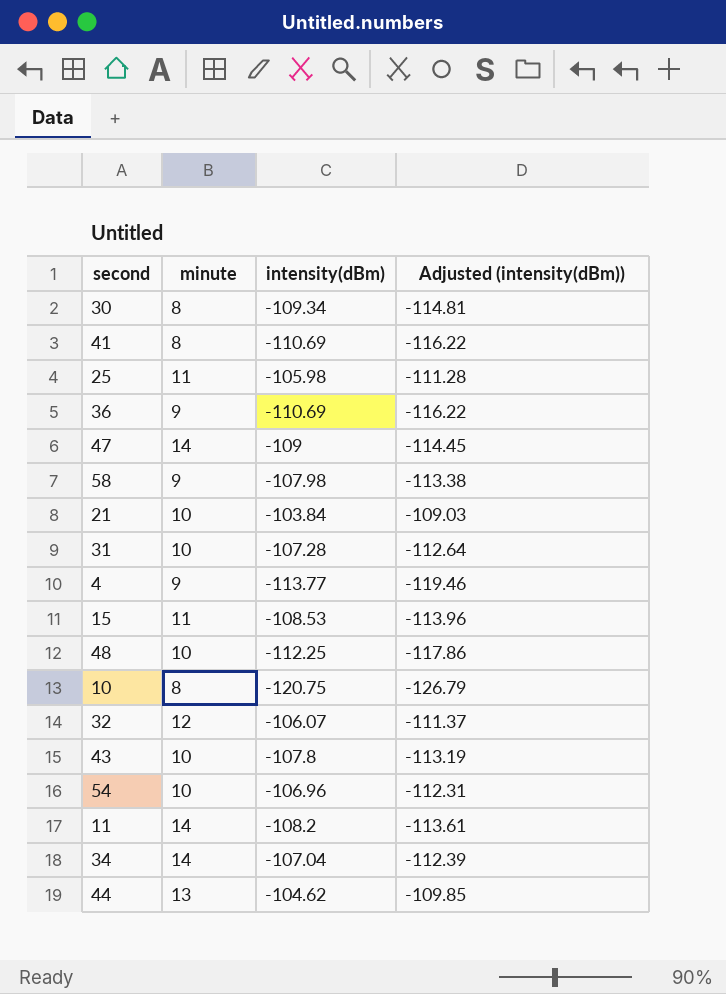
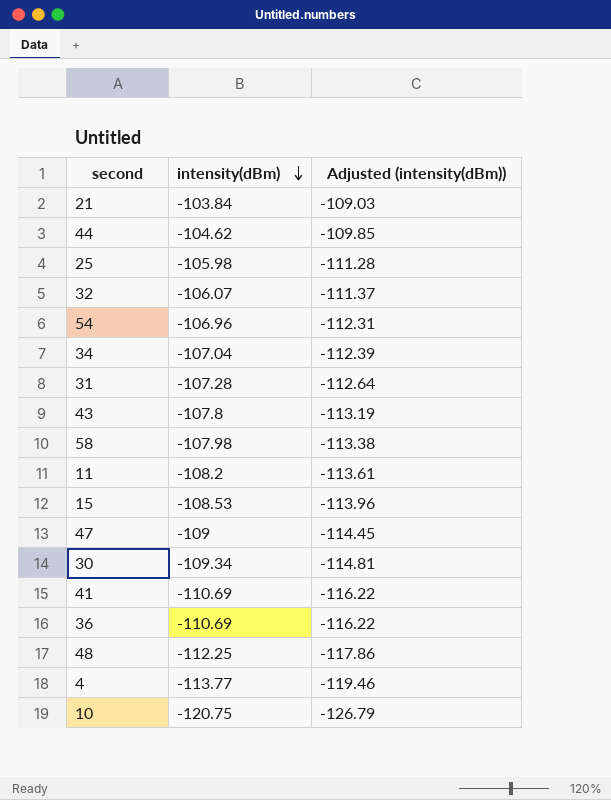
row order: none -> intensity(dBm) descending
column minute | position: 2 -> none

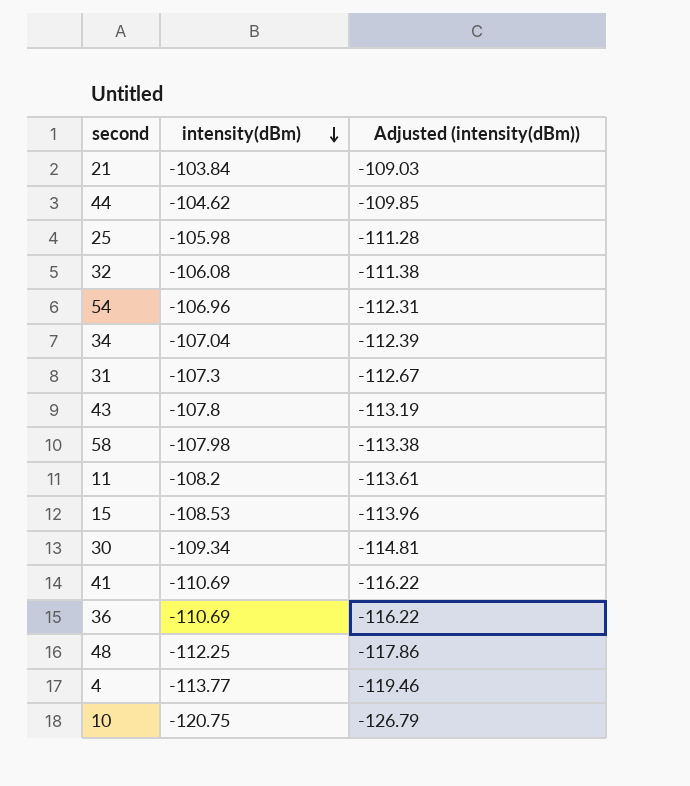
row 47: -109 | -114.45 -> none
32 | intensity(dBm): -106.07 -> -106.08
32 | Adjusted (intensity(dBm)): -111.37 -> -111.38
31 | intensity(dBm): -107.28 -> -107.3
31 | Adjusted (intensity(dBm)): -112.64 -> -112.67

